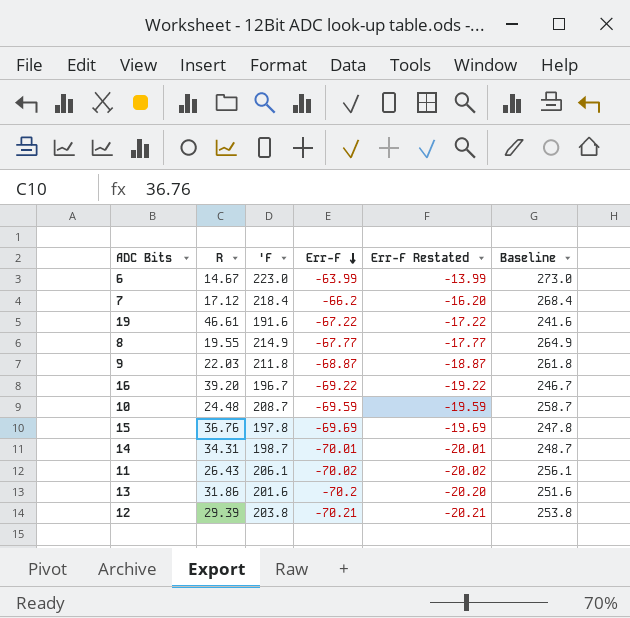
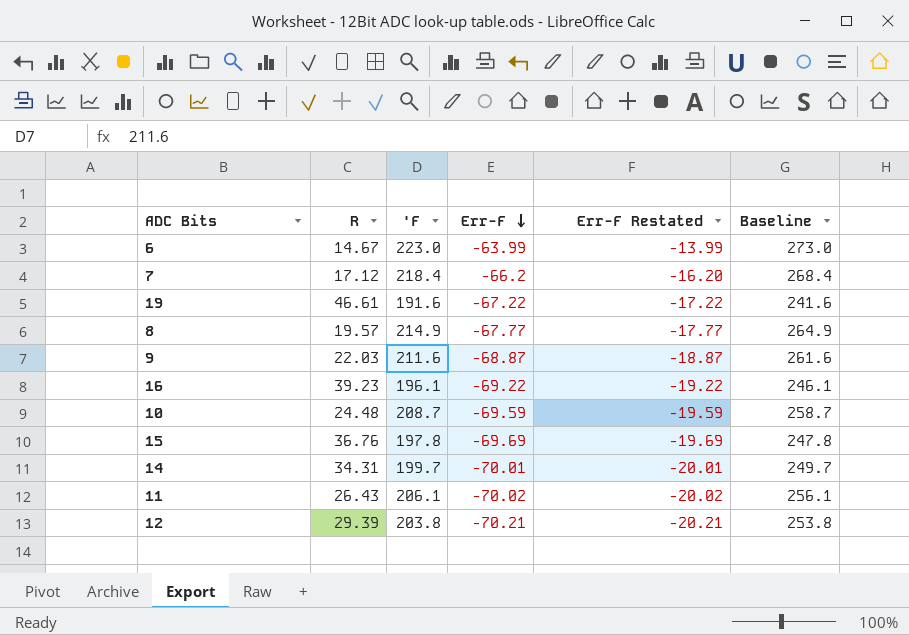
row 13: 31.86 | 201.6 | -70.2 | -20.20 | 251.6 -> none
8 | R: 19.55 -> 19.57
9 | 'F: 211.8 -> 211.6
9 | Baseline: 261.8 -> 261.6
16 | R: 39.20 -> 39.23
16 | 'F: 196.7 -> 196.1
16 | Baseline: 246.7 -> 246.1
14 | 'F: 198.7 -> 199.7
14 | Baseline: 248.7 -> 249.7

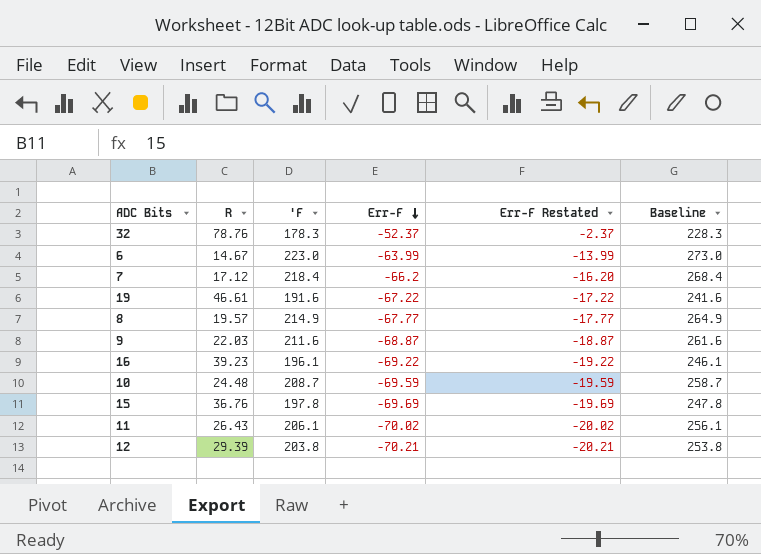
row 14: 34.31 | 199.7 | -70.01 | -20.01 | 249.7 -> none
row 32: none -> 78.76 | 178.3 | -52.37 | -2.37 | 228.3

